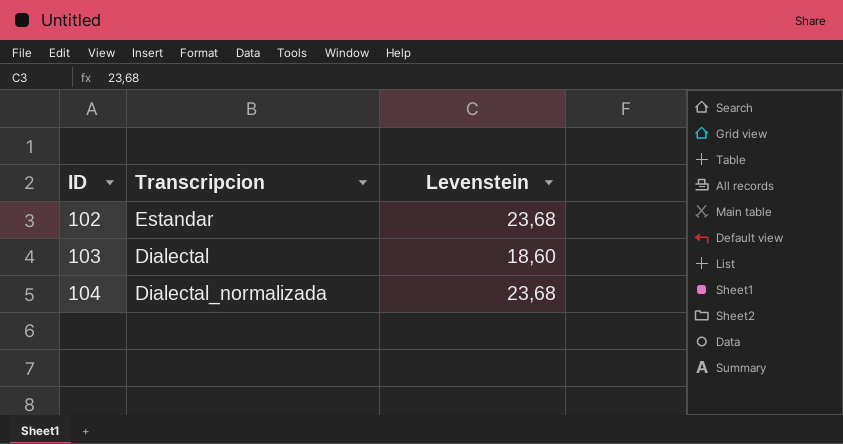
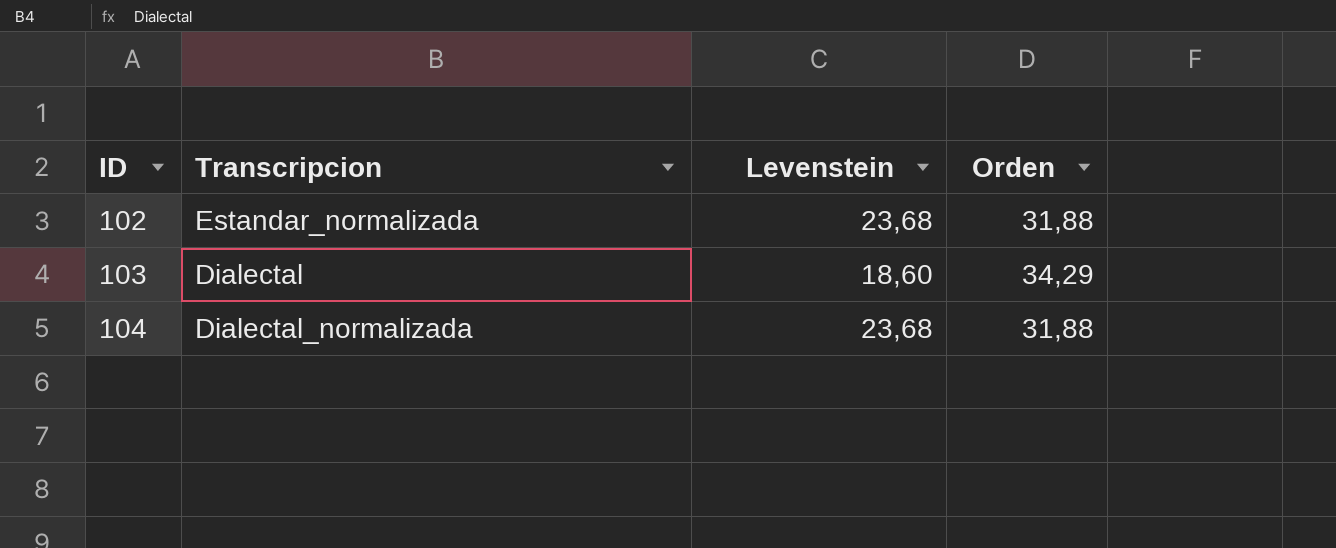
column Orden | position: none -> 4
102 | Transcripcion: Estandar -> Estandar_normalizada

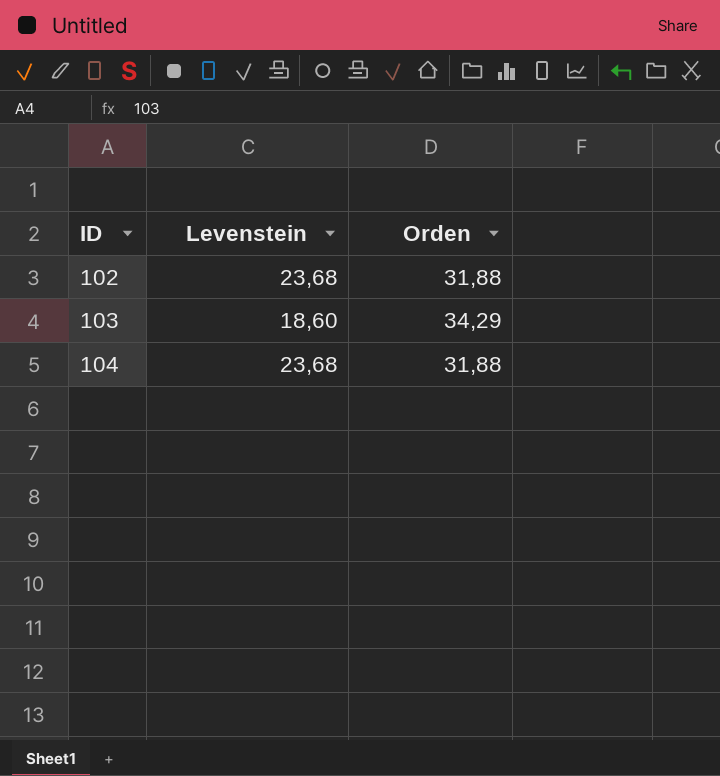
column Transcripcion | position: 2 -> none

